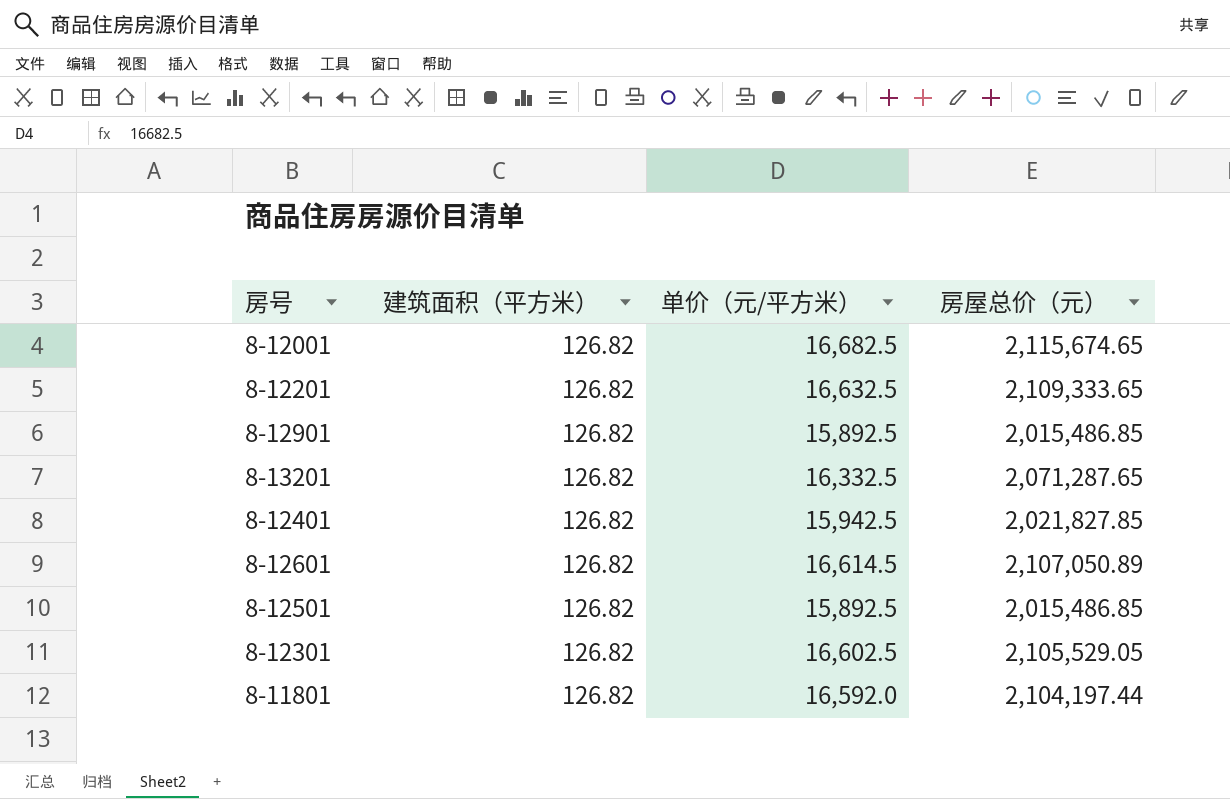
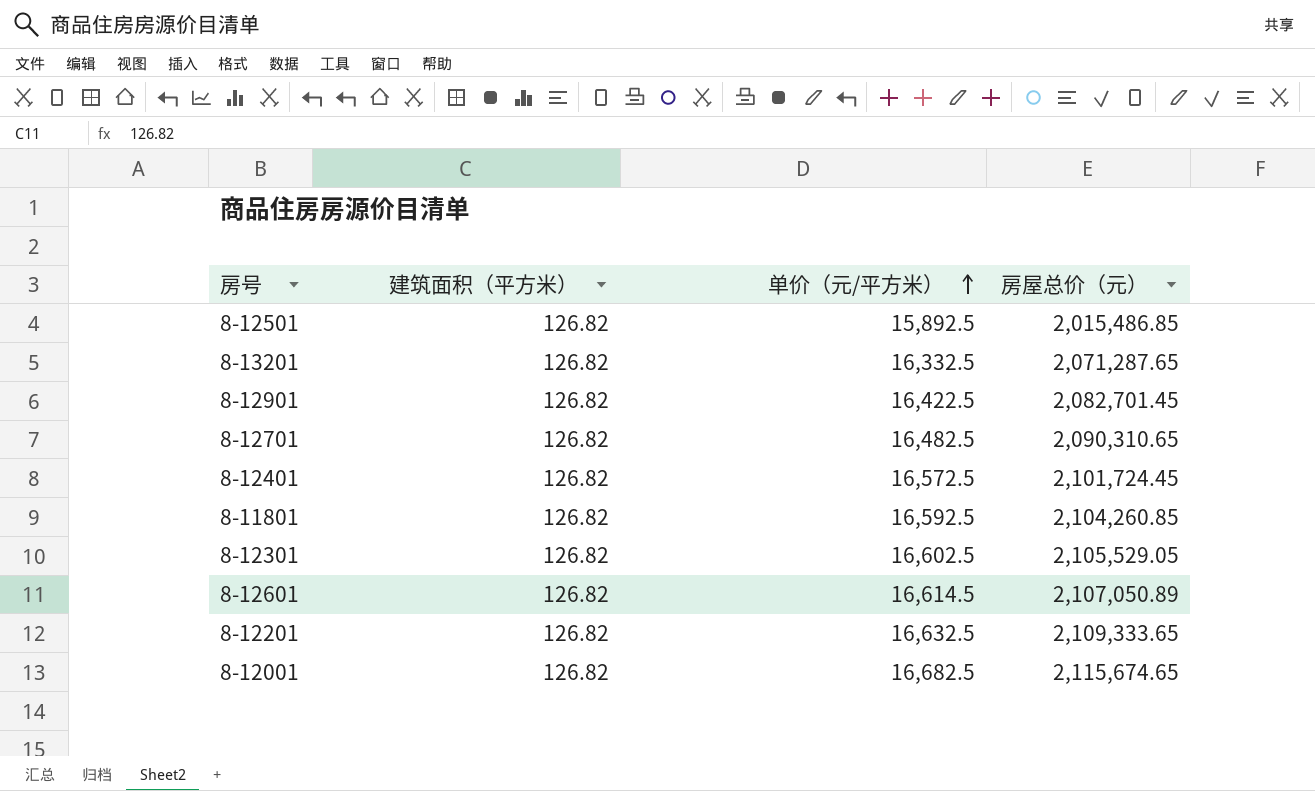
row order: none -> 单价（元/平方米） ascending
8-12901 | 单价（元/平方米）: 15,892.5 -> 16,422.5
8-12901 | 房屋总价（元）: 2,015,486.85 -> 2,082,701.45
row 8-12701: none -> 126.82 | 16,482.5 | 2,090,310.65
8-12401 | 单价（元/平方米）: 15,942.5 -> 16,572.5
8-12401 | 房屋总价（元）: 2,021,827.85 -> 2,101,724.45
8-11801 | 单价（元/平方米）: 16,592.0 -> 16,592.5
8-11801 | 房屋总价（元）: 2,104,197.44 -> 2,104,260.85

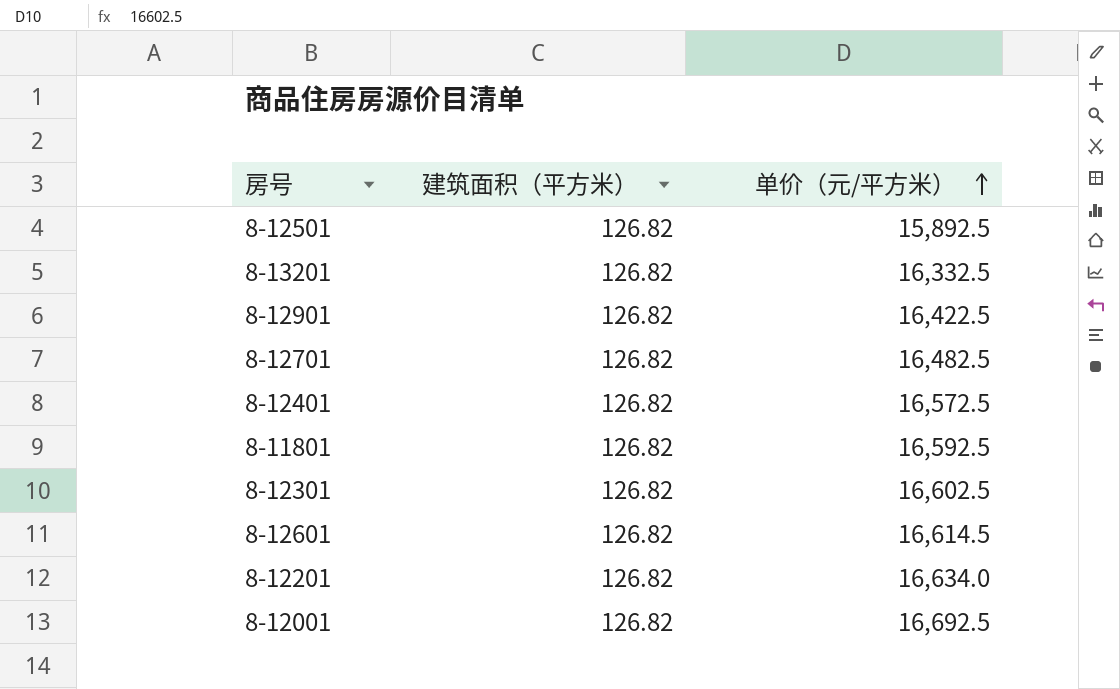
column 房屋总价（元） | formula: [建筑面积（平方米）] * [单价（元/平方米）] -> none
8-12201 | 单价（元/平方米）: 16,632.5 -> 16,634.0
8-12001 | 单价（元/平方米）: 16,682.5 -> 16,692.5

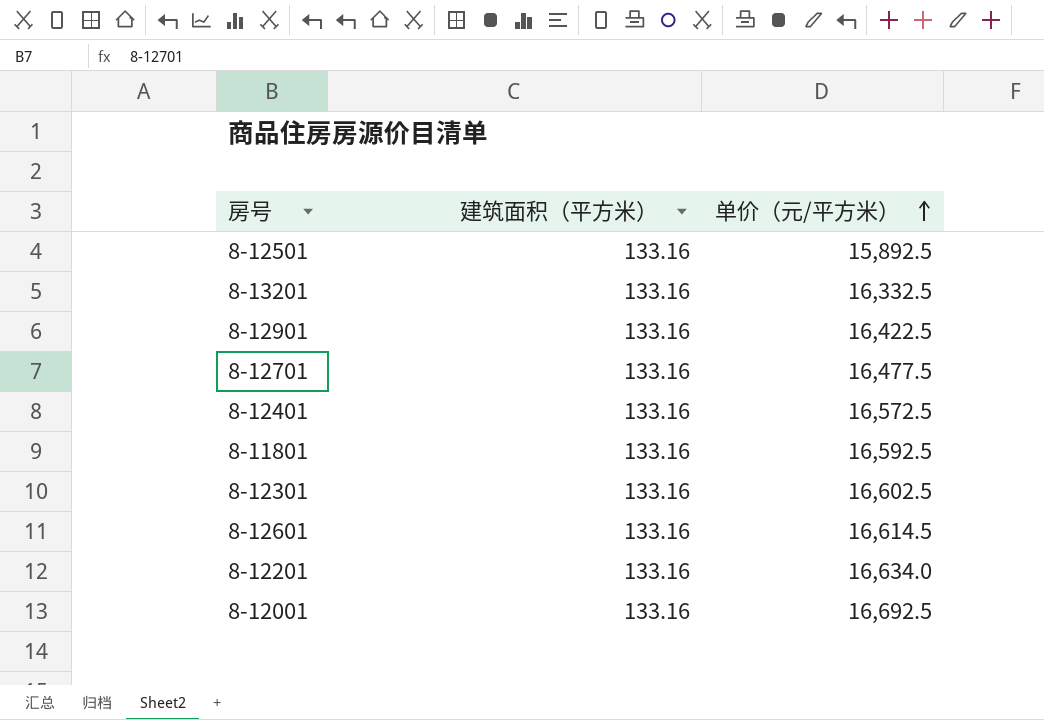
8-12501 | 建筑面积（平方米）: 126.82 -> 133.16
8-13201 | 建筑面积（平方米）: 126.82 -> 133.16
8-12901 | 建筑面积（平方米）: 126.82 -> 133.16
8-12701 | 建筑面积（平方米）: 126.82 -> 133.16
8-12701 | 单价（元/平方米）: 16,482.5 -> 16,477.5
8-12401 | 建筑面积（平方米）: 126.82 -> 133.16
8-11801 | 建筑面积（平方米）: 126.82 -> 133.16
8-12301 | 建筑面积（平方米）: 126.82 -> 133.16
8-12601 | 建筑面积（平方米）: 126.82 -> 133.16
8-12201 | 建筑面积（平方米）: 126.82 -> 133.16
8-12001 | 建筑面积（平方米）: 126.82 -> 133.16

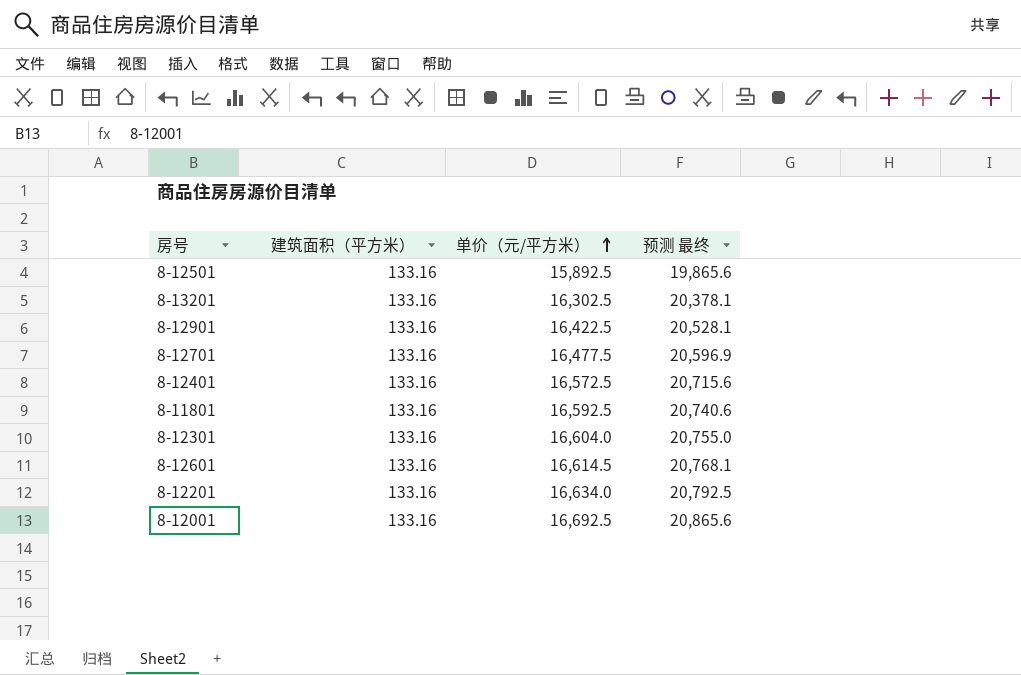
column 预测 最终 | formula: none -> [单价（元/平方米）] * 1.25
8-13201 | 单价（元/平方米）: 16,332.5 -> 16,302.5
8-12301 | 单价（元/平方米）: 16,602.5 -> 16,604.0

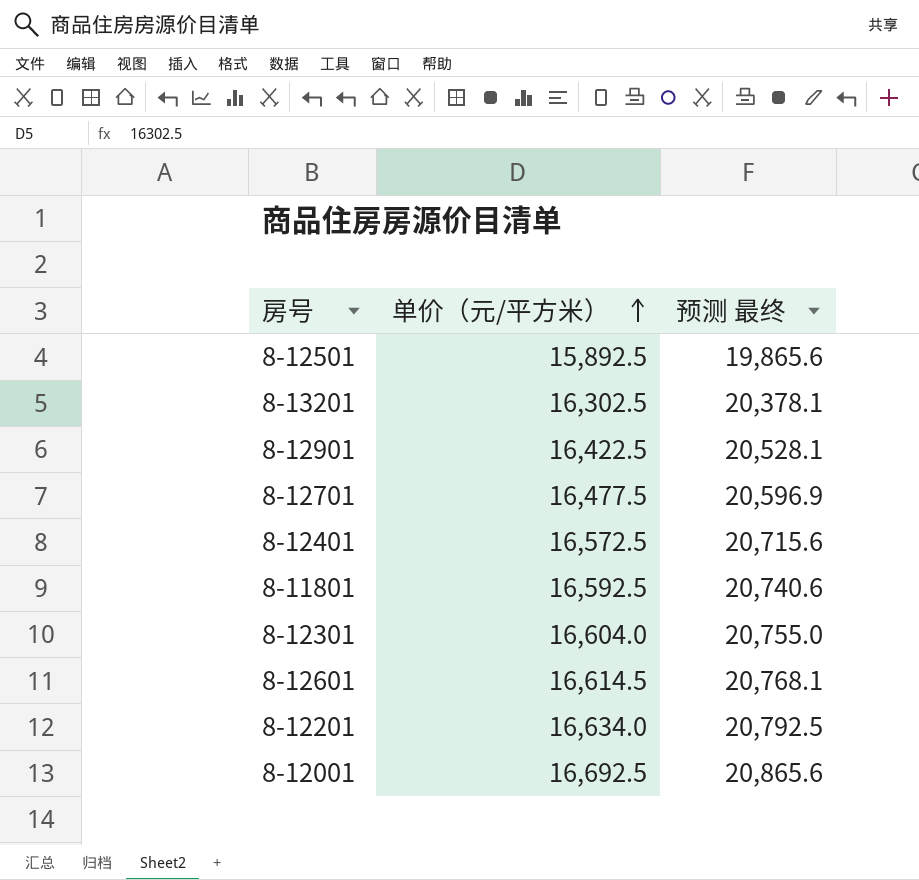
column 建筑面积（平方米） | position: 2 -> none

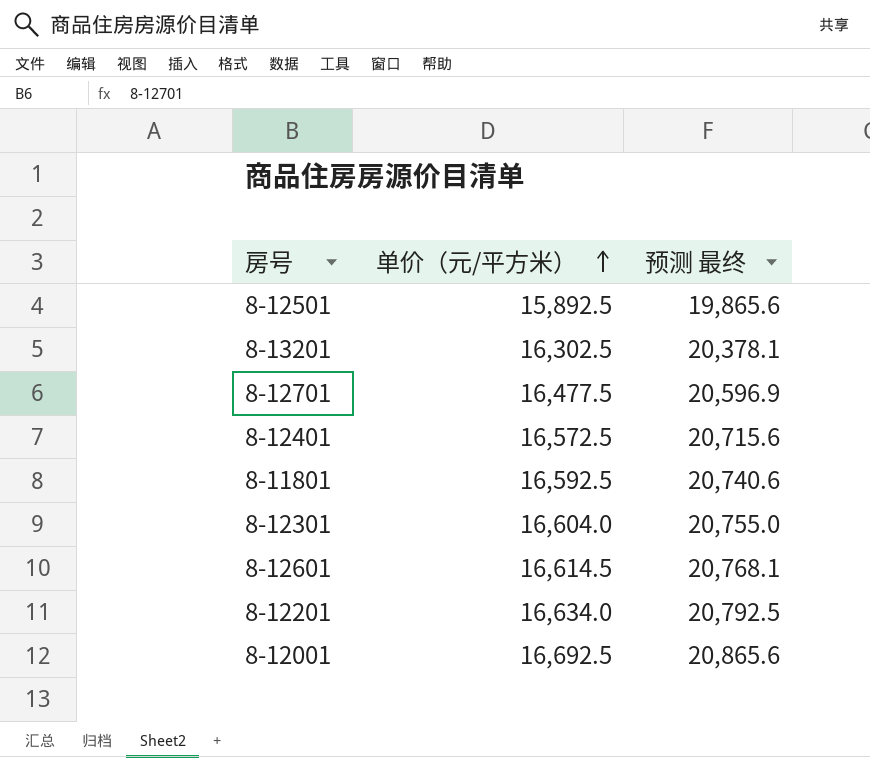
row 8-12901: 16,422.5 | 20,528.1 -> none

